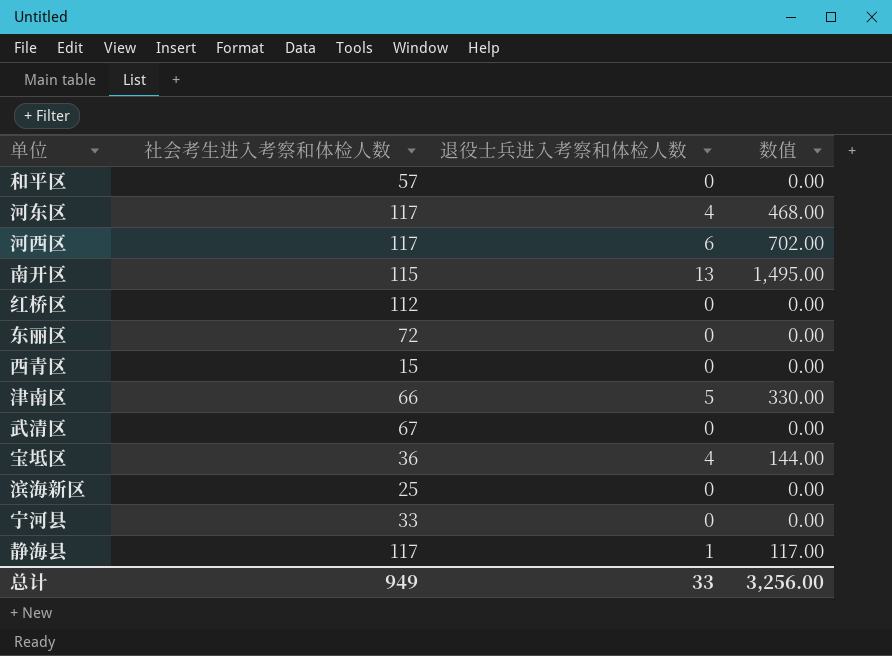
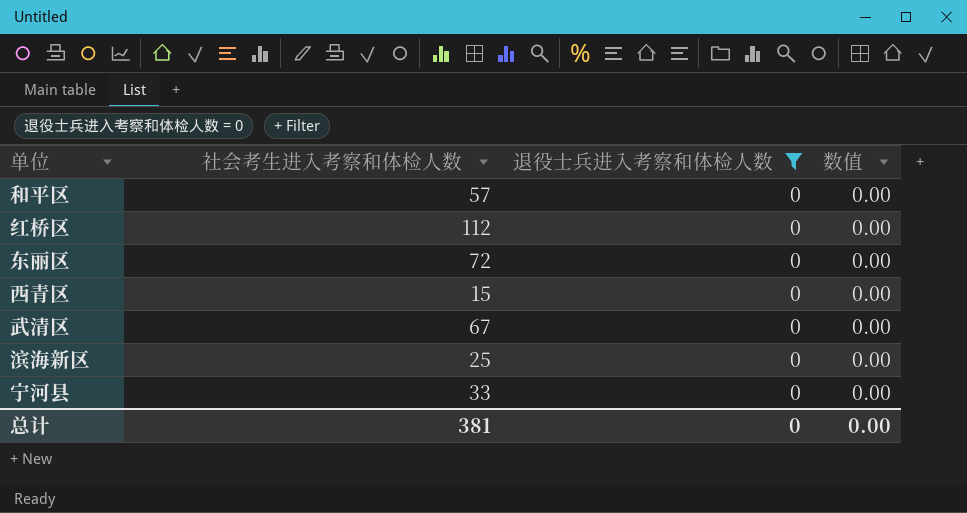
filter: none -> 退役士兵进入考察和体检人数 = 0
总计 | 社会考生进入考察和体检人数: 949 -> 381
总计 | 退役士兵进入考察和体检人数: 33 -> 0
总计 | 数值: 3,256.00 -> 0.00

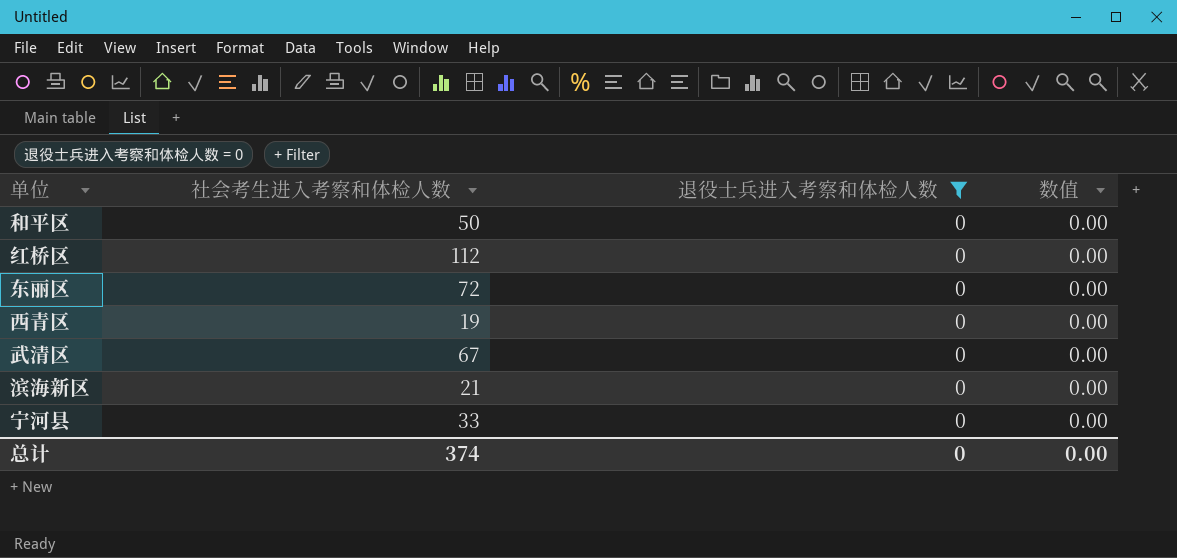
和平区 | 社会考生进入考察和体检人数: 57 -> 50
西青区 | 社会考生进入考察和体检人数: 15 -> 19
滨海新区 | 社会考生进入考察和体检人数: 25 -> 21
总计 | 社会考生进入考察和体检人数: 381 -> 374

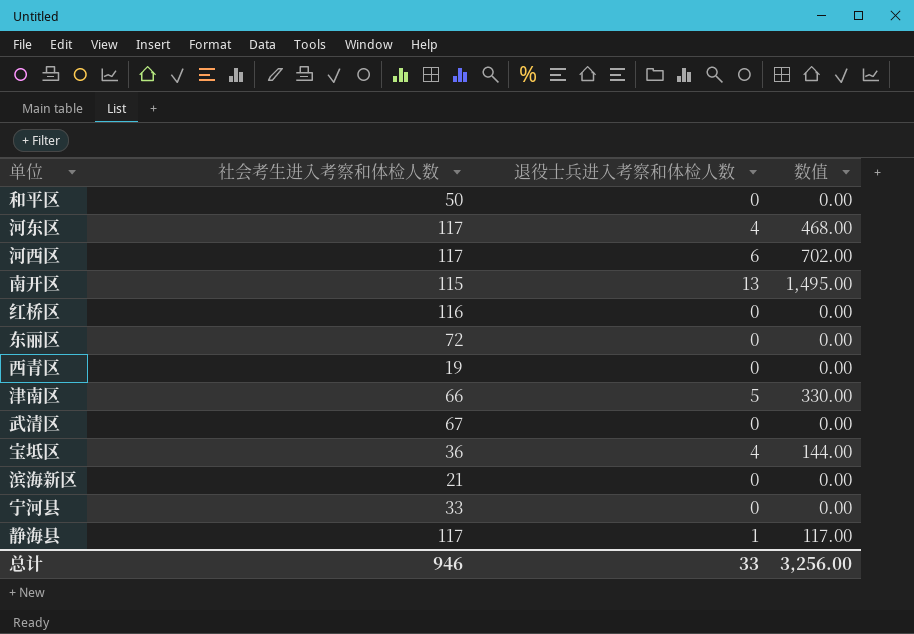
filter: 退役士兵进入考察和体检人数 = 0 -> none
红桥区 | 社会考生进入考察和体检人数: 112 -> 116
总计 | 社会考生进入考察和体检人数: 374 -> 946
总计 | 退役士兵进入考察和体检人数: 0 -> 33
总计 | 数值: 0.00 -> 3,256.00

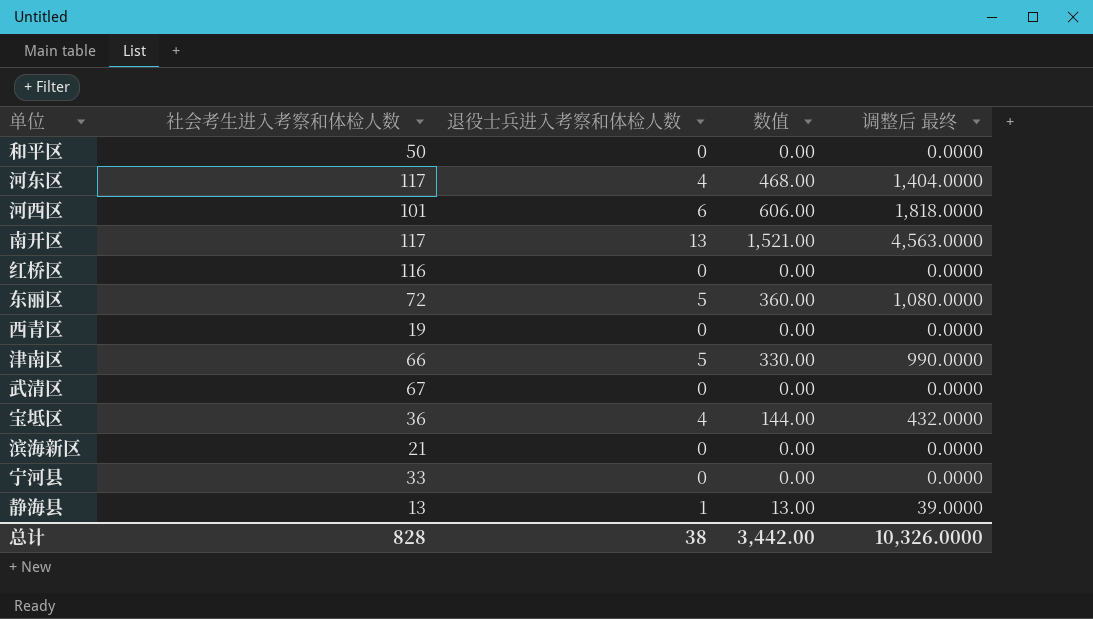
column 调整后 最终 | formula: none -> [数值] * 3
河西区 | 社会考生进入考察和体检人数: 117 -> 101
河西区 | 数值: 702.00 -> 606.00
南开区 | 社会考生进入考察和体检人数: 115 -> 117
南开区 | 数值: 1,495.00 -> 1,521.00
东丽区 | 退役士兵进入考察和体检人数: 0 -> 5
东丽区 | 数值: 0.00 -> 360.00
静海县 | 社会考生进入考察和体检人数: 117 -> 13
静海县 | 数值: 117.00 -> 13.00
总计 | 社会考生进入考察和体检人数: 946 -> 828
总计 | 退役士兵进入考察和体检人数: 33 -> 38
总计 | 数值: 3,256.00 -> 3,442.00

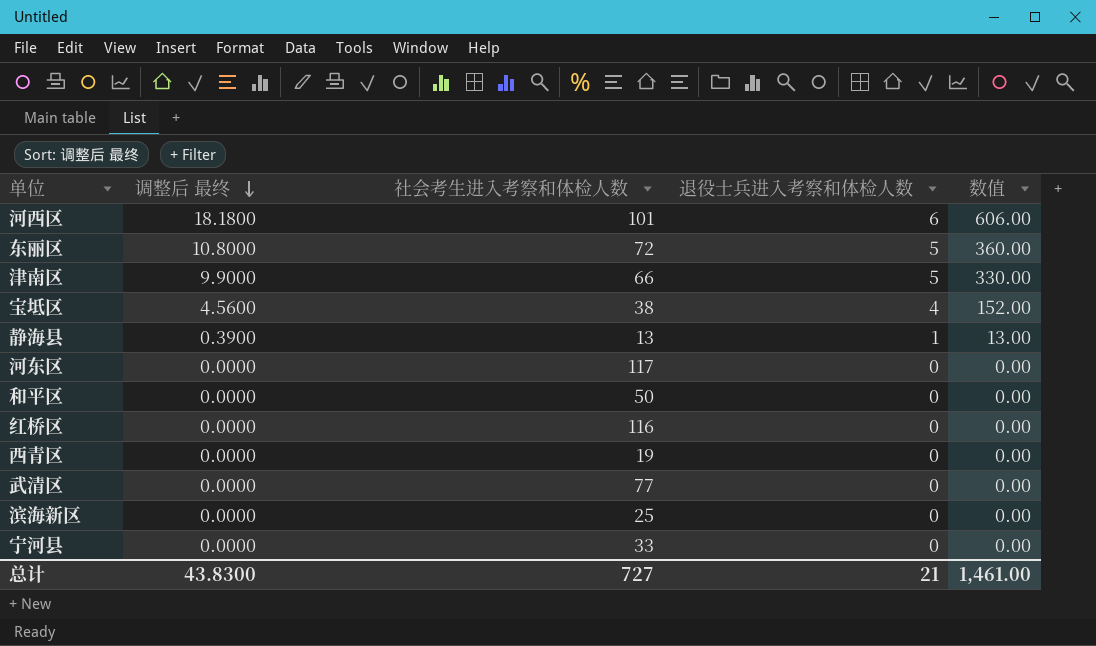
row order: none -> 调整后 最终 descending
column 调整后 最终 | formula: [数值] * 3 -> [数值] * 0.03
column 调整后 最终 | position: 5 -> 2
row 南开区: 117 | 13 | 1,521.00 | 4,563.0000 -> none
宝坻区 | 社会考生进入考察和体检人数: 36 -> 38
宝坻区 | 数值: 144.00 -> 152.00
河东区 | 退役士兵进入考察和体检人数: 4 -> 0
河东区 | 数值: 468.00 -> 0.00
武清区 | 社会考生进入考察和体检人数: 67 -> 77
滨海新区 | 社会考生进入考察和体检人数: 21 -> 25
总计 | 调整后 最终: 10,326.0000 -> 43.8300
总计 | 社会考生进入考察和体检人数: 828 -> 727
总计 | 退役士兵进入考察和体检人数: 38 -> 21
总计 | 数值: 3,442.00 -> 1,461.00

